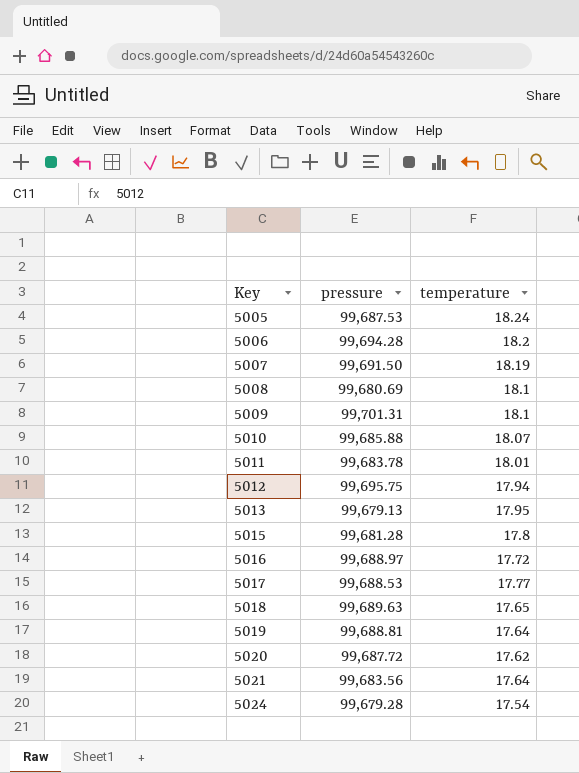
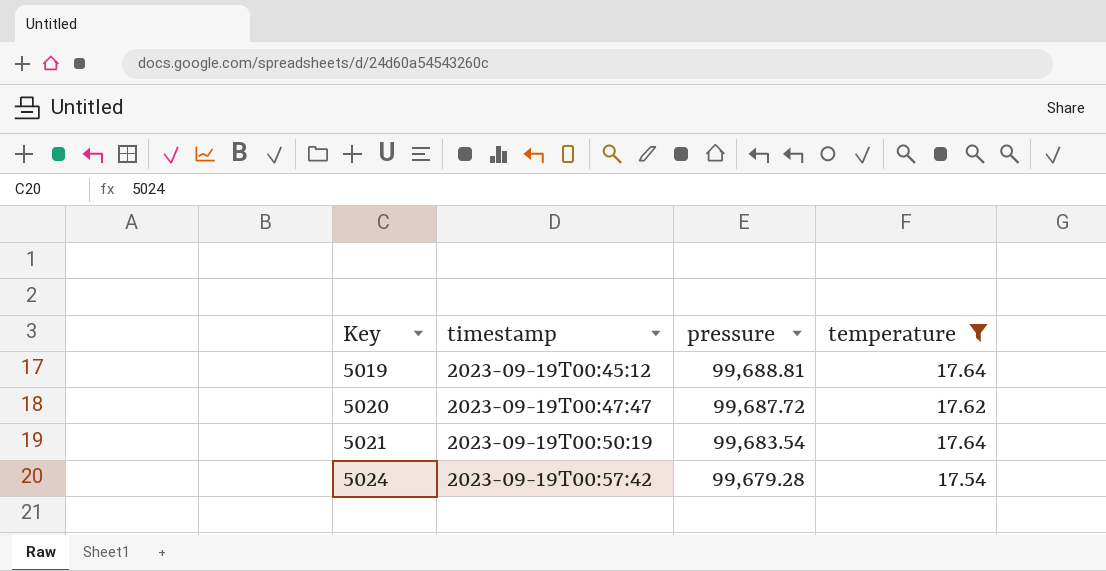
filter: none -> temperature <= 17.64
column timestamp | position: none -> 2
5021 | pressure: 99,683.56 -> 99,683.54

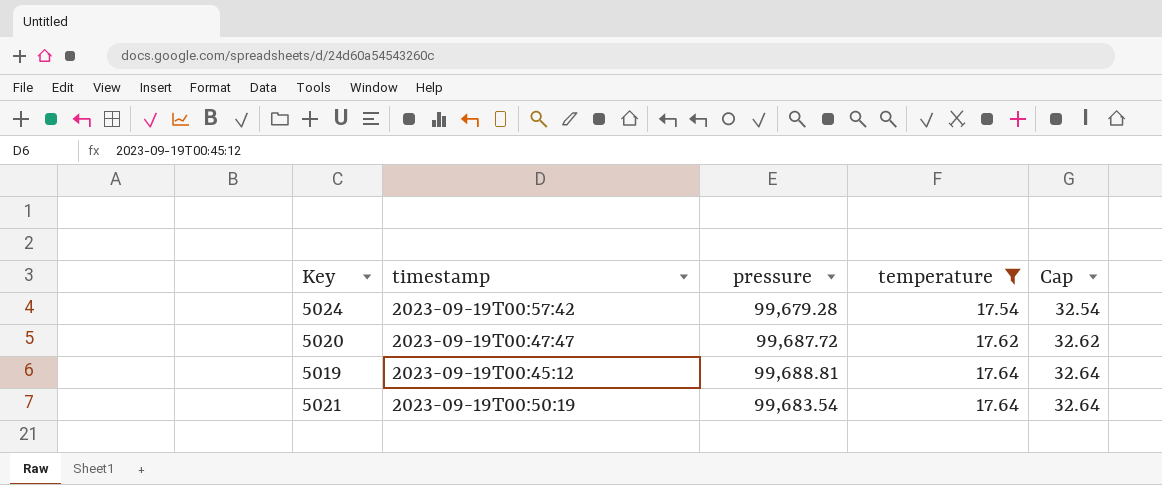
row order: Key ascending -> temperature ascending
column Cap | formula: none -> [temperature] + 15

